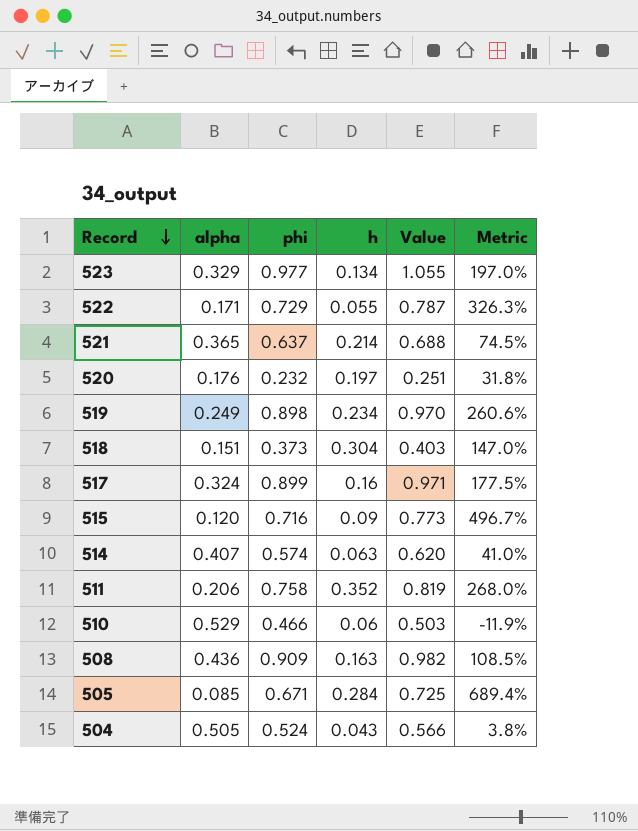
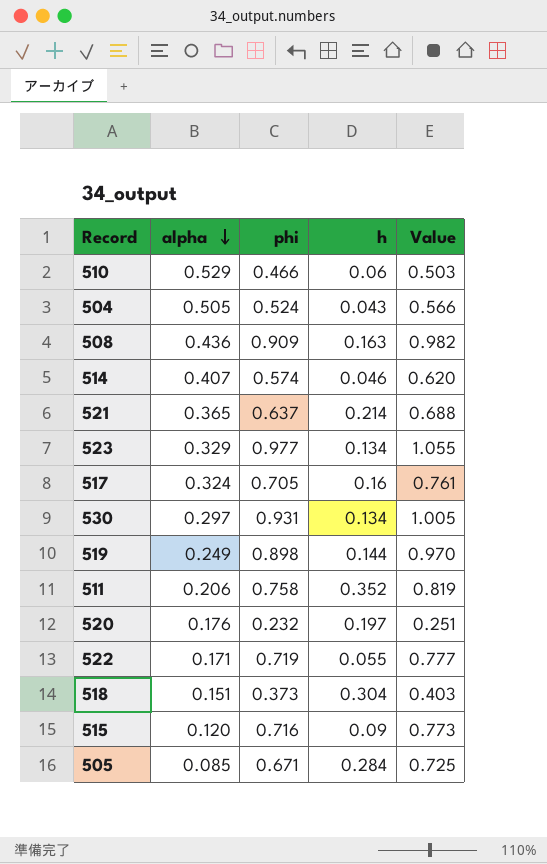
row order: Record descending -> alpha descending
column Metric | formula: ([phi] - [alpha]) / [alpha] -> none
514 | h: 0.063 -> 0.046
517 | phi: 0.899 -> 0.705
517 | Value: 0.971 -> 0.761
row 530: none -> 0.297 | 0.931 | 0.134 | 1.005
519 | h: 0.234 -> 0.144
522 | phi: 0.729 -> 0.719
522 | Value: 0.787 -> 0.777

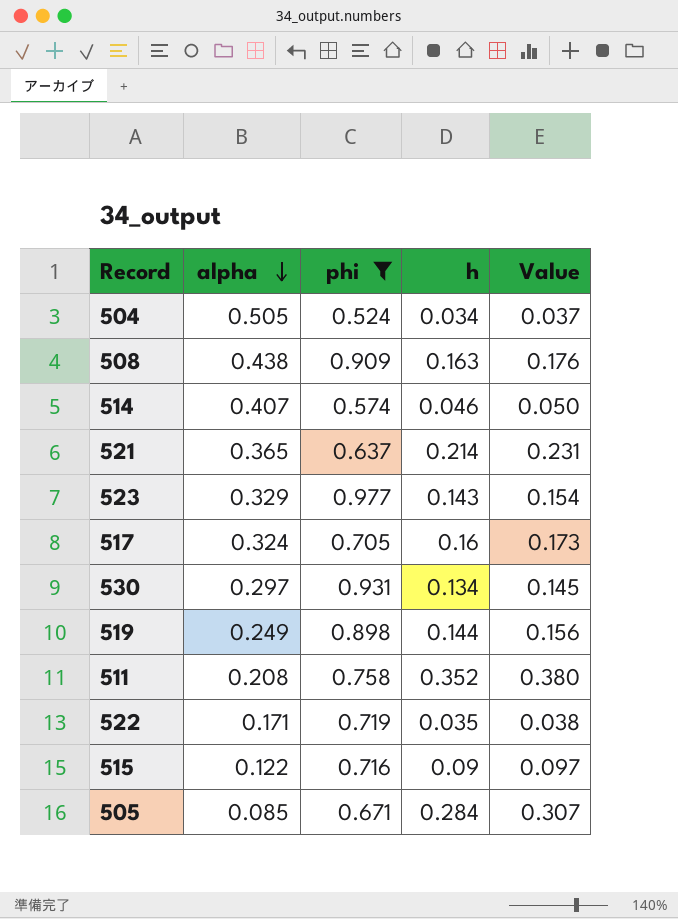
filter: none -> phi >= 0.524
column Value | formula: [phi] * 1.08 -> [h] * 1.08
504 | h: 0.043 -> 0.034
508 | alpha: 0.436 -> 0.438
523 | h: 0.134 -> 0.143
511 | alpha: 0.206 -> 0.208
522 | h: 0.055 -> 0.035
515 | alpha: 0.120 -> 0.122

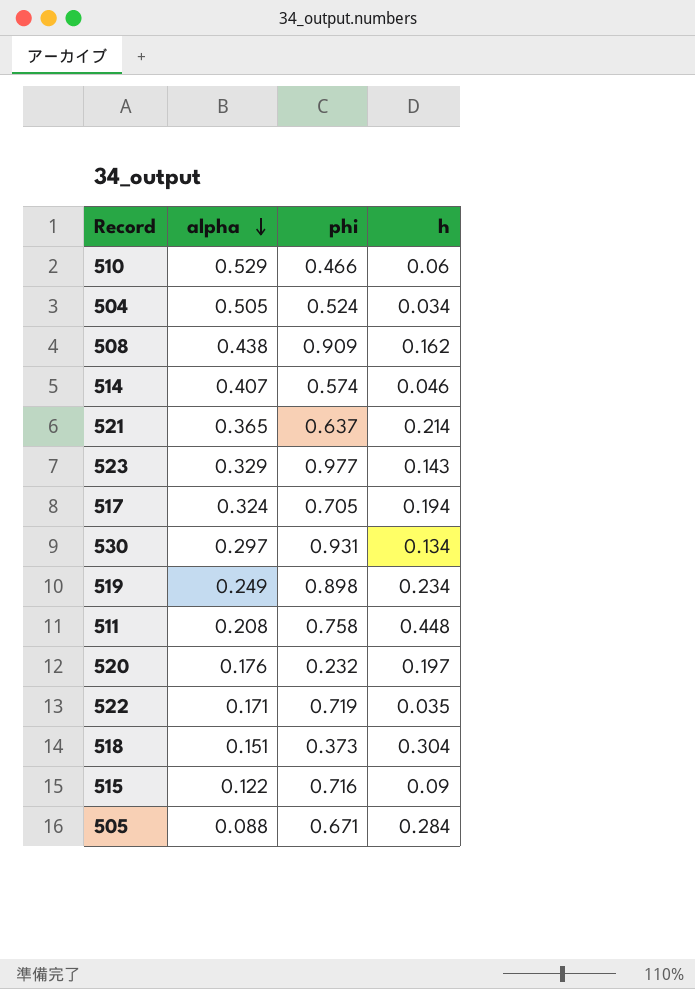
filter: phi >= 0.524 -> none
column Value | formula: [h] * 1.08 -> none
508 | h: 0.163 -> 0.162
517 | h: 0.16 -> 0.194
519 | h: 0.144 -> 0.234
511 | h: 0.352 -> 0.448
505 | alpha: 0.085 -> 0.088

